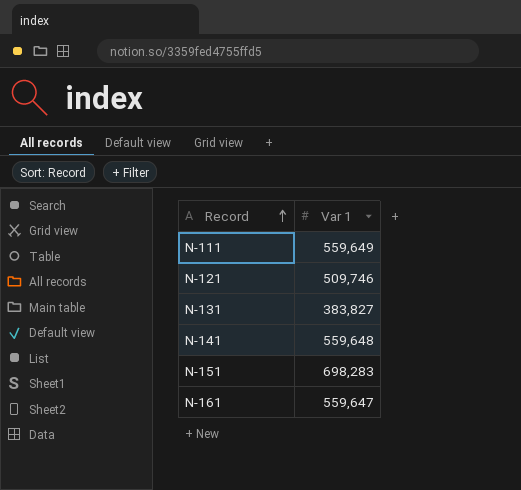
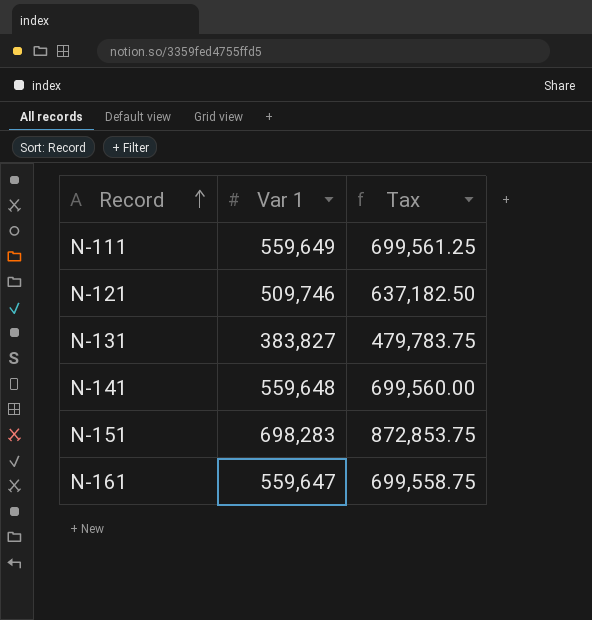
column Tax | formula: none -> [Var 1] * 1.25

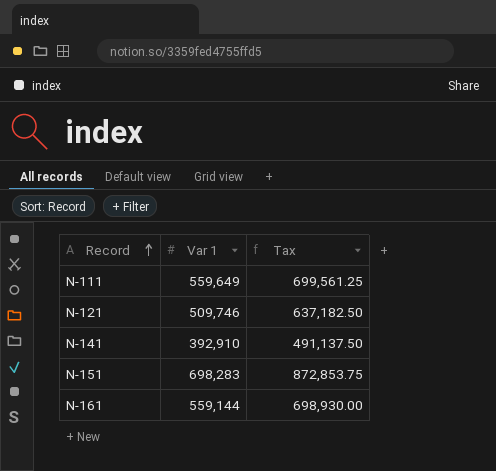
row N-131: 383,827 | 479,783.75 -> none
N-141 | Var 1: 559,648 -> 392,910
N-141 | Tax: 699,560.00 -> 491,137.50
N-161 | Var 1: 559,647 -> 559,144
N-161 | Tax: 699,558.75 -> 698,930.00

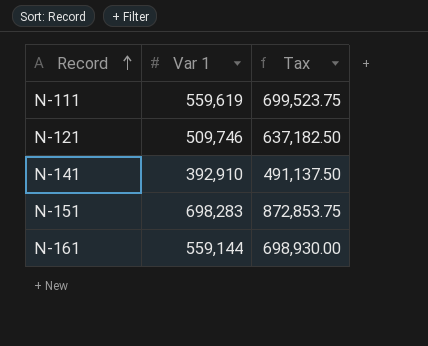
N-111 | Var 1: 559,649 -> 559,619
N-111 | Tax: 699,561.25 -> 699,523.75

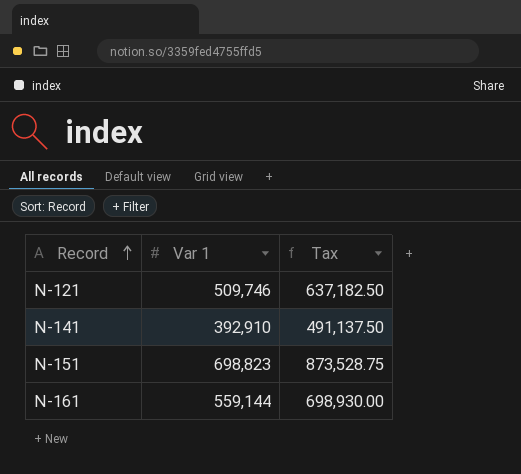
row N-111: 559,619 | 699,523.75 -> none
N-151 | Var 1: 698,283 -> 698,823
N-151 | Tax: 872,853.75 -> 873,528.75

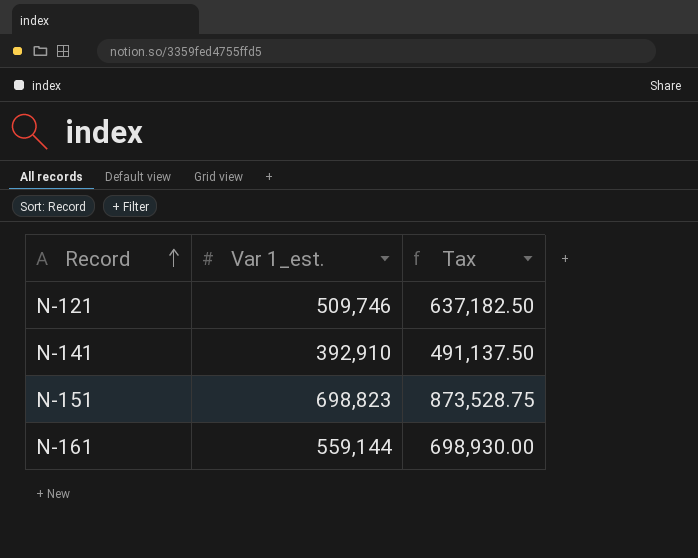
column name: Var 1 -> Var 1_est.

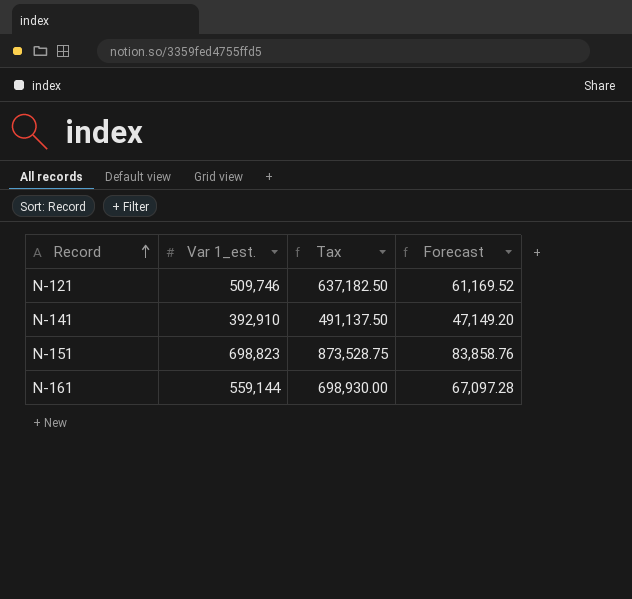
column Forecast | formula: none -> [Var 1_est.] * 0.12

